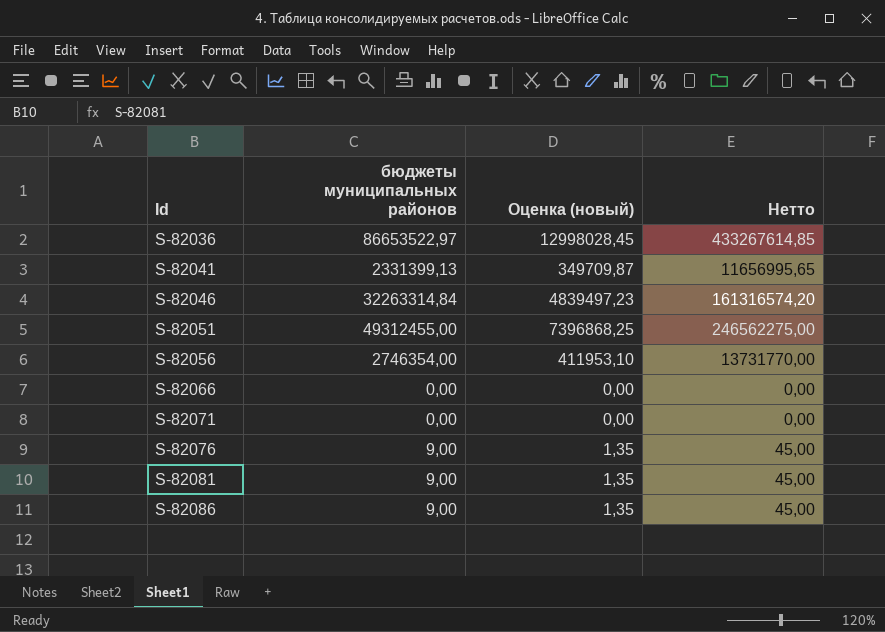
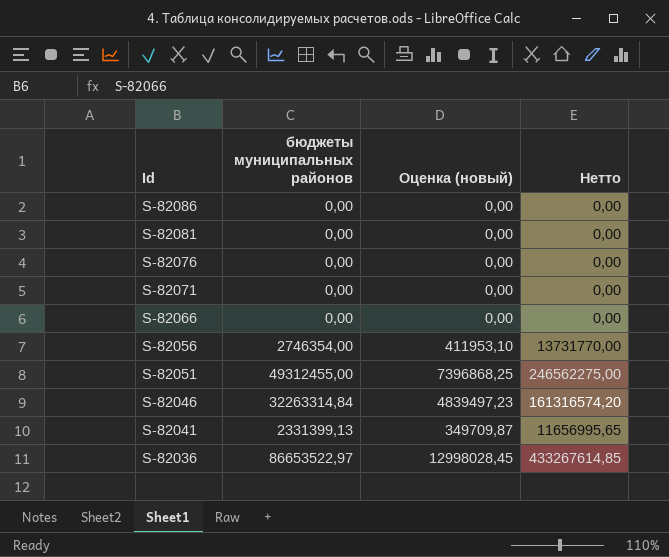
row order: Id ascending -> Id descending
S-82086 | бюджеты муниципальных районов: 9,00 -> 0,00
S-82086 | Оценка (новый): 1,35 -> 0,00
S-82086 | Нетто: 45,00 -> 0,00
S-82081 | бюджеты муниципальных районов: 9,00 -> 0,00
S-82081 | Оценка (новый): 1,35 -> 0,00
S-82081 | Нетто: 45,00 -> 0,00
S-82076 | бюджеты муниципальных районов: 9,00 -> 0,00
S-82076 | Оценка (новый): 1,35 -> 0,00
S-82076 | Нетто: 45,00 -> 0,00

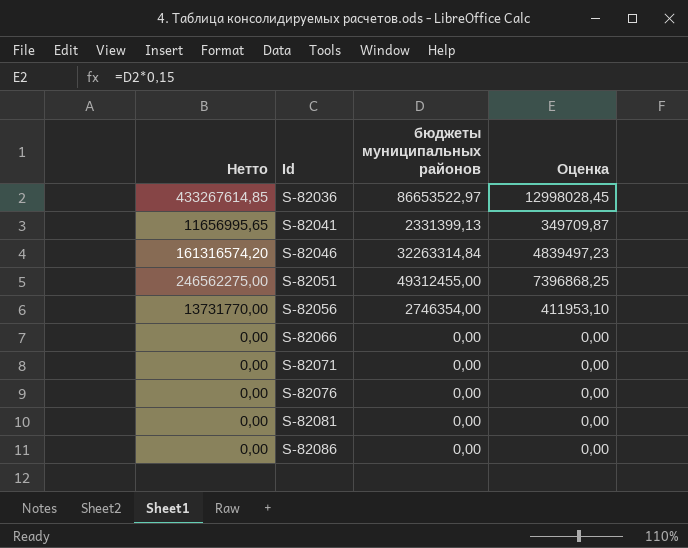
row order: Id descending -> Id ascending
column Нетто | position: 4 -> 1
column name: Оценка (новый) -> Оценка

